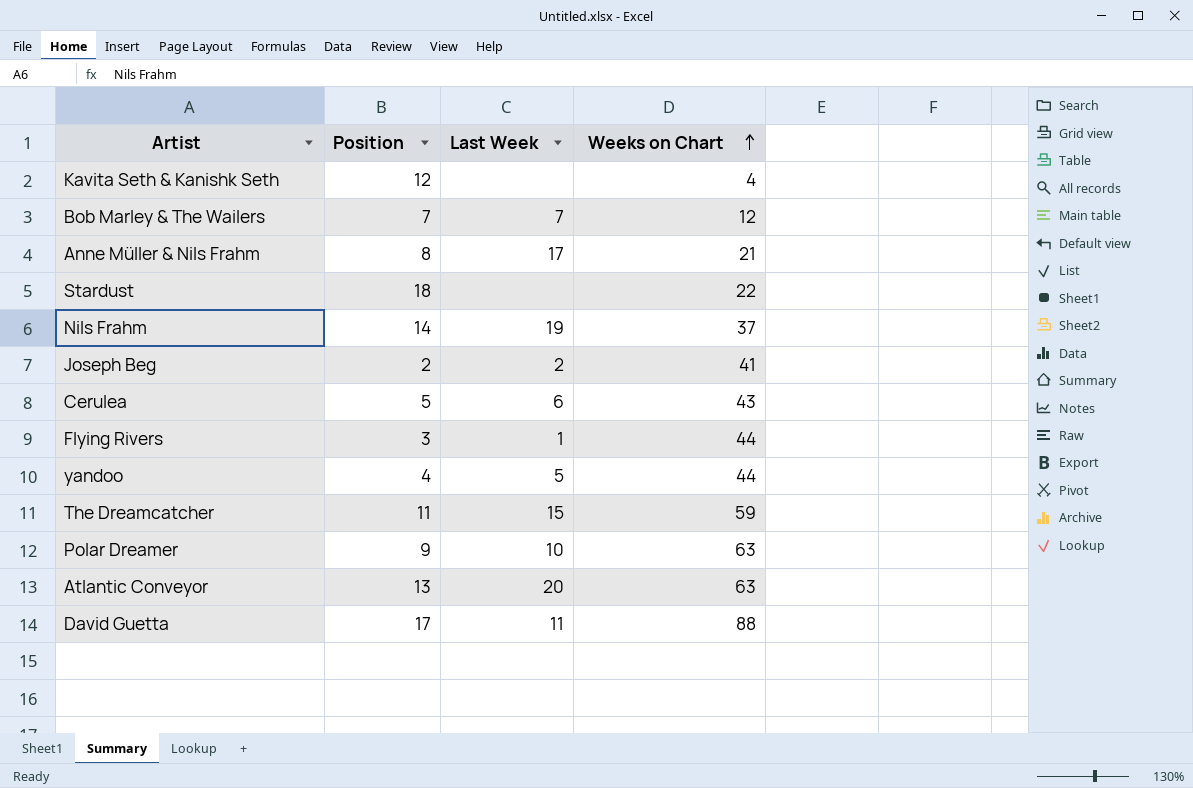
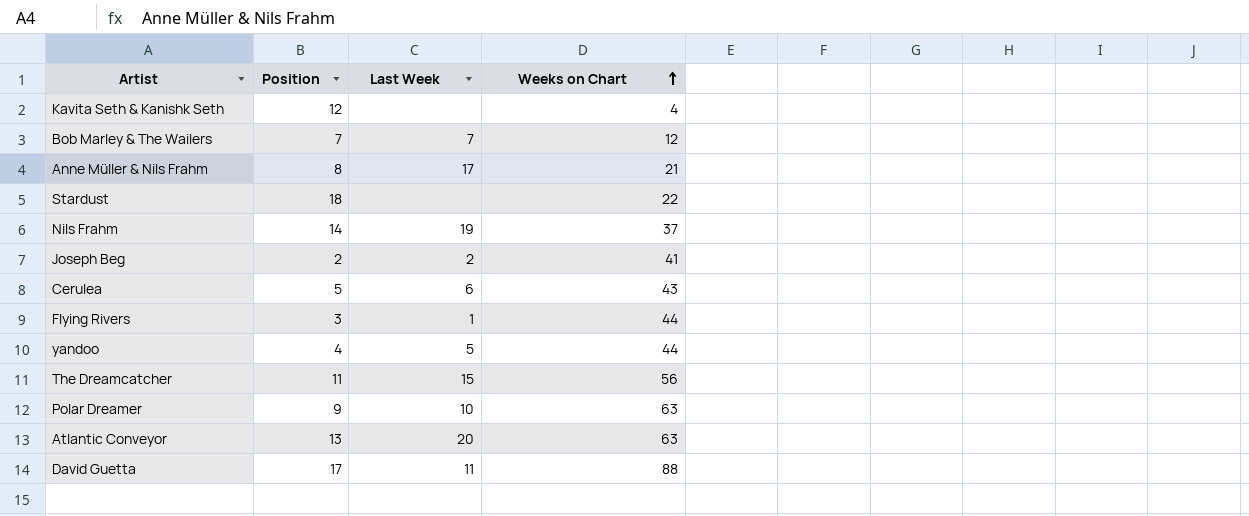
The Dreamcatcher | Weeks on Chart: 59 -> 56

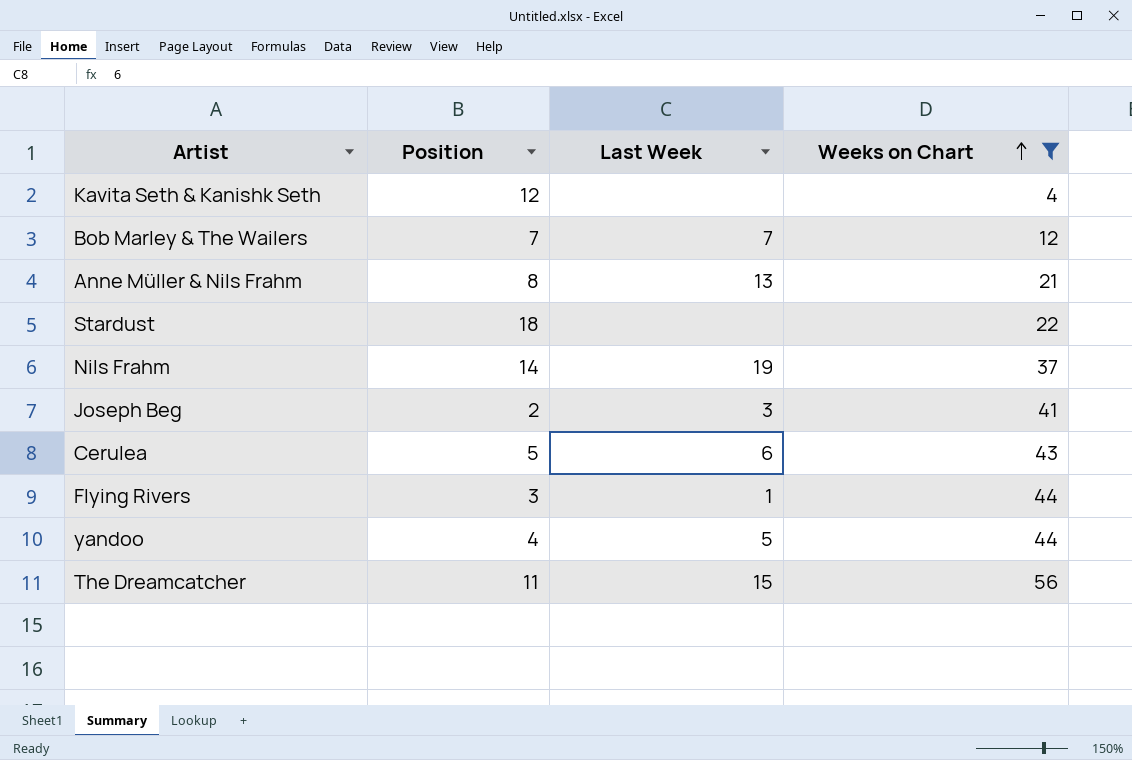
filter: none -> Weeks on Chart <= 56
Anne Müller & Nils Frahm | Last Week: 17 -> 13
Joseph Beg | Last Week: 2 -> 3

